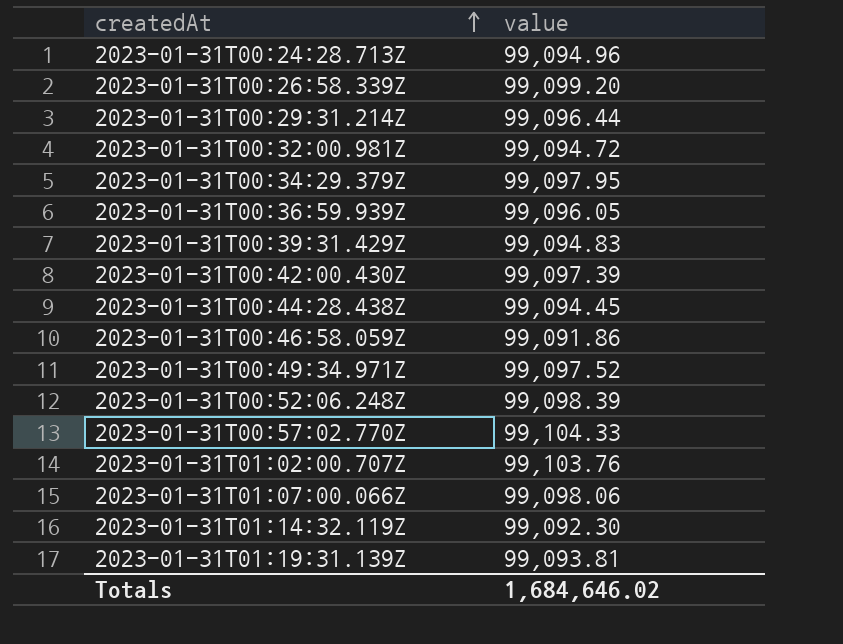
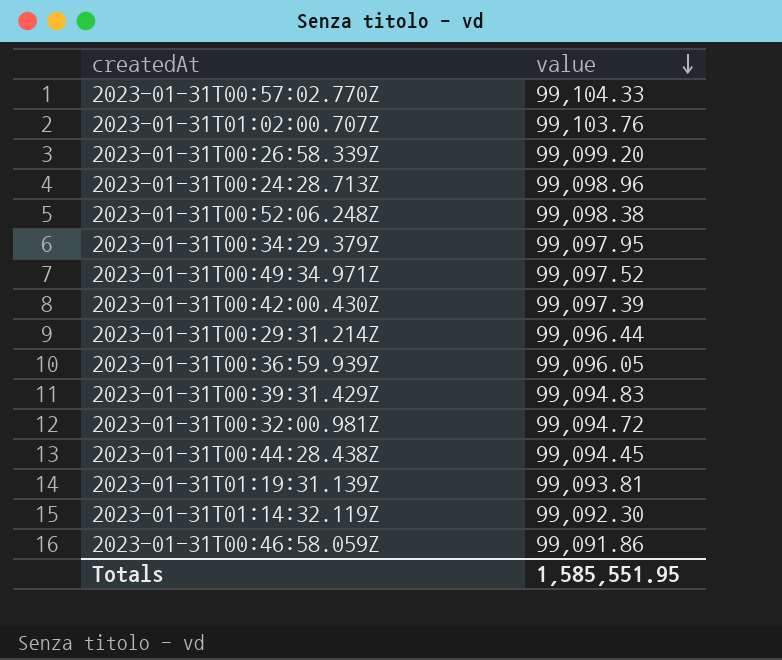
row order: createdAt ascending -> value descending
row 2023-01-31T01:07:00.066Z: 99,098.06 -> none
2023-01-31T00:24:28.713Z | value: 99,094.96 -> 99,098.96
2023-01-31T00:52:06.248Z | value: 99,098.39 -> 99,098.38
Totals | value: 1,684,646.02 -> 1,585,551.95

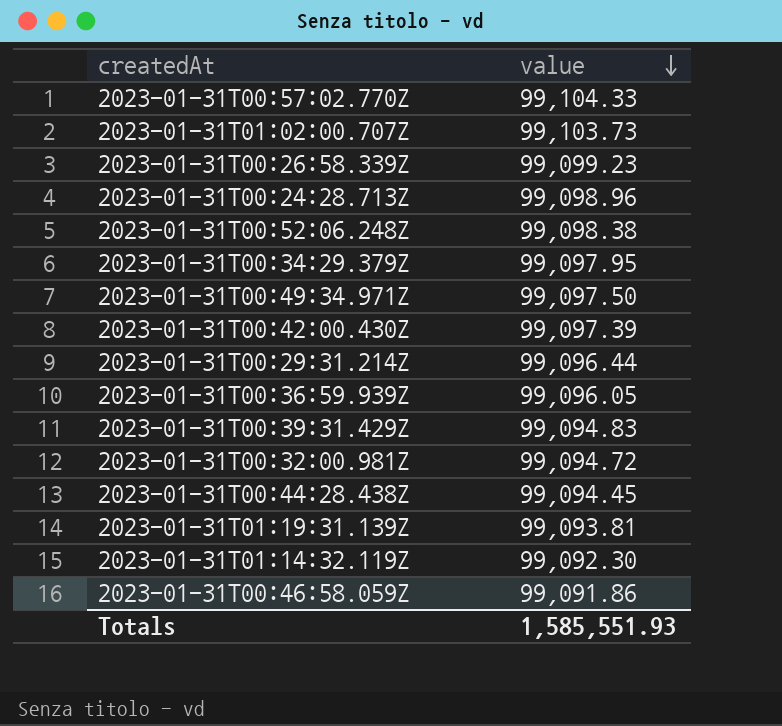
2023-01-31T01:02:00.707Z | value: 99,103.76 -> 99,103.73
2023-01-31T00:26:58.339Z | value: 99,099.20 -> 99,099.23
2023-01-31T00:49:34.971Z | value: 99,097.52 -> 99,097.50
Totals | value: 1,585,551.95 -> 1,585,551.93

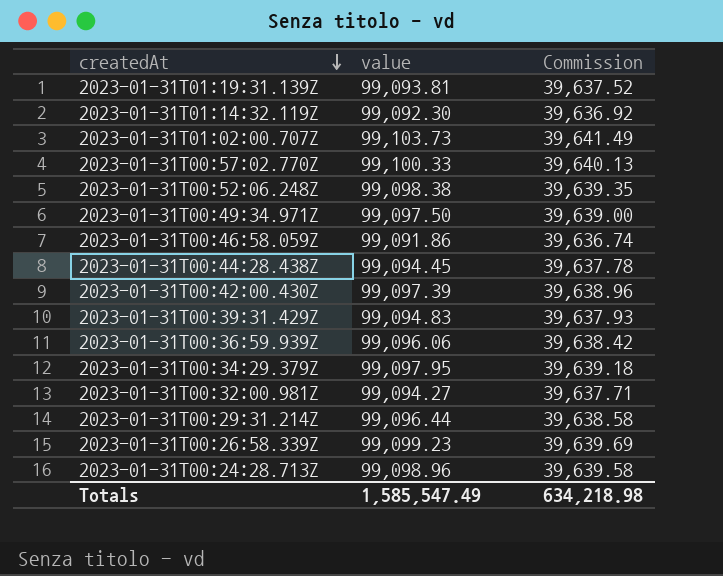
row order: value descending -> createdAt descending
column Commission | formula: none -> [value] * 0.4
2023-01-31T00:57:02.770Z | value: 99,104.33 -> 99,100.33
2023-01-31T00:36:59.939Z | value: 99,096.05 -> 99,096.06
2023-01-31T00:32:00.981Z | value: 99,094.72 -> 99,094.27
Totals | value: 1,585,551.93 -> 1,585,547.49

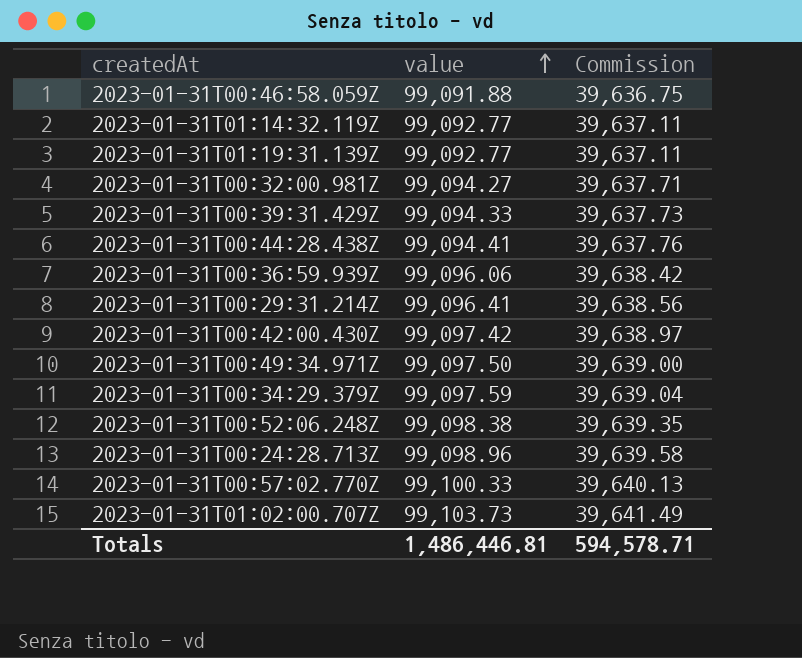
row order: createdAt descending -> value ascending
row 2023-01-31T00:26:58.339Z: 99,099.23 | 39,639.69 -> none
2023-01-31T00:46:58.059Z | value: 99,091.86 -> 99,091.88
2023-01-31T00:46:58.059Z | Commission: 39,636.74 -> 39,636.75
2023-01-31T01:14:32.119Z | value: 99,092.30 -> 99,092.77
2023-01-31T01:14:32.119Z | Commission: 39,636.92 -> 39,637.11
2023-01-31T01:19:31.139Z | value: 99,093.81 -> 99,092.77
2023-01-31T01:19:31.139Z | Commission: 39,637.52 -> 39,637.11
2023-01-31T00:39:31.429Z | value: 99,094.83 -> 99,094.33
2023-01-31T00:39:31.429Z | Commission: 39,637.93 -> 39,637.73
2023-01-31T00:44:28.438Z | value: 99,094.45 -> 99,094.41
2023-01-31T00:44:28.438Z | Commission: 39,637.78 -> 39,637.76
2023-01-31T00:29:31.214Z | value: 99,096.44 -> 99,096.41
2023-01-31T00:29:31.214Z | Commission: 39,638.58 -> 39,638.56
2023-01-31T00:42:00.430Z | value: 99,097.39 -> 99,097.42
2023-01-31T00:42:00.430Z | Commission: 39,638.96 -> 39,638.97
2023-01-31T00:34:29.379Z | value: 99,097.95 -> 99,097.59
2023-01-31T00:34:29.379Z | Commission: 39,639.18 -> 39,639.04
Totals | value: 1,585,547.49 -> 1,486,446.81
Totals | Commission: 634,218.98 -> 594,578.71

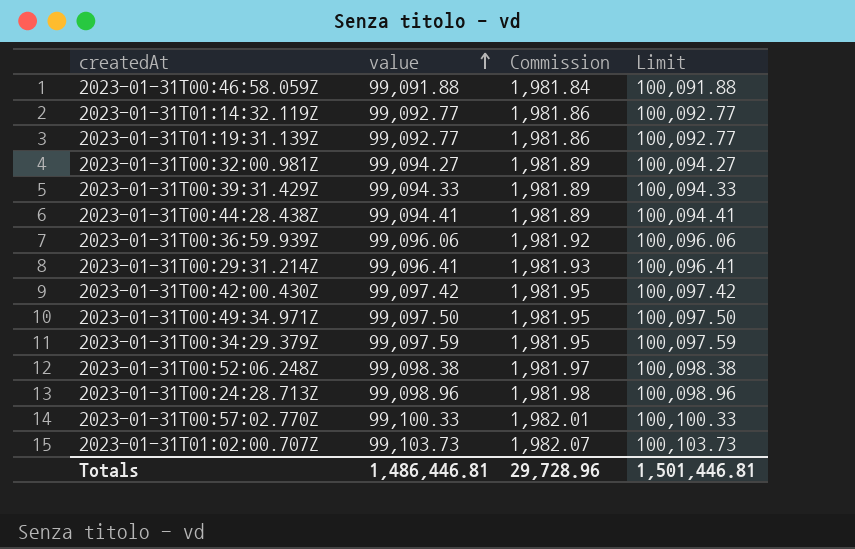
column Commission | formula: [value] * 0.4 -> [value] * 0.02
column Limit | formula: none -> [value] + 1000
Totals | Commission: 594,578.71 -> 29,728.96

